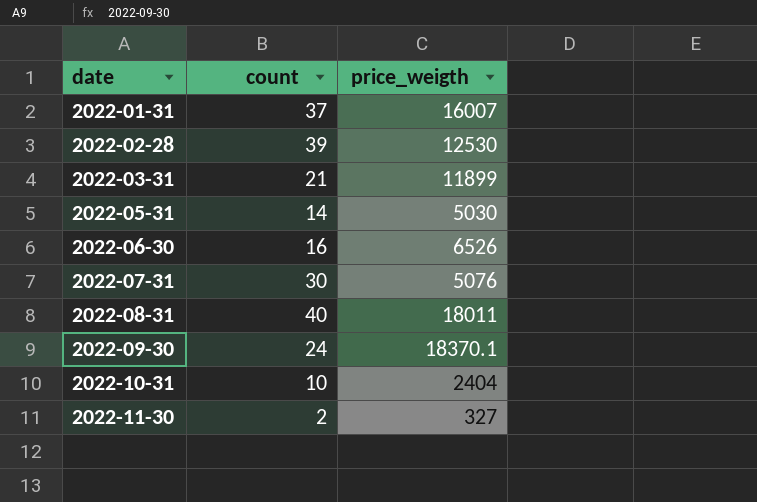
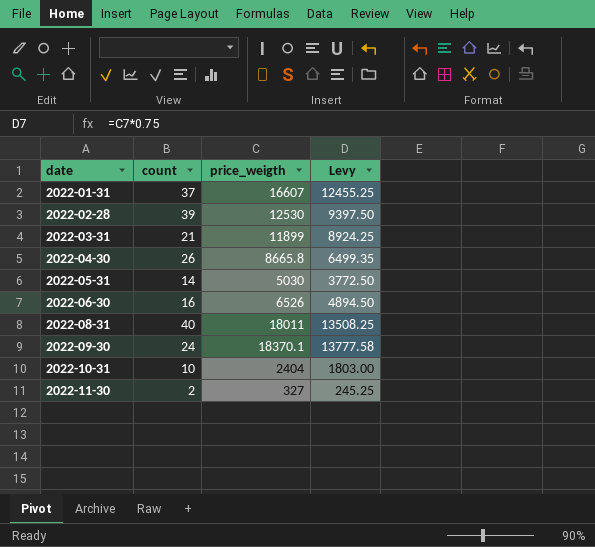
column Levy | formula: none -> [price_weigth] * 0.75
row 2022-07-31: 30 | 5076 -> none
2022-01-31 | price_weigth: 16007 -> 16607
row 2022-04-30: none -> 26 | 8665.8 | 6499.35

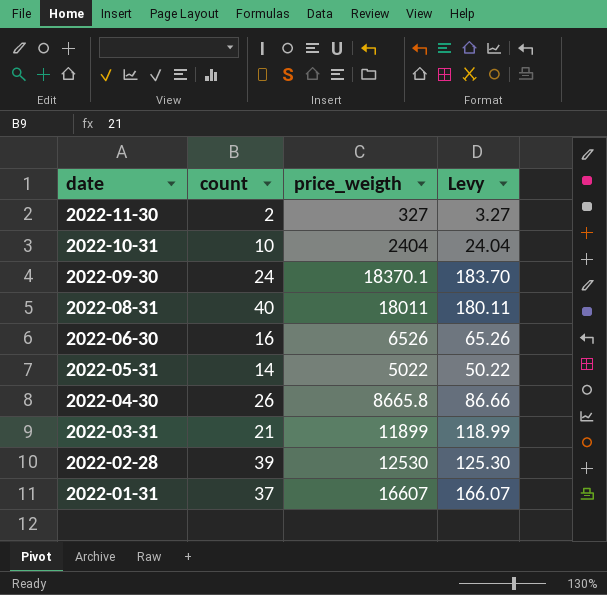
row order: date ascending -> date descending
column Levy | formula: [price_weigth] * 0.75 -> [price_weigth] * 0.01
2022-05-31 | price_weigth: 5030 -> 5022

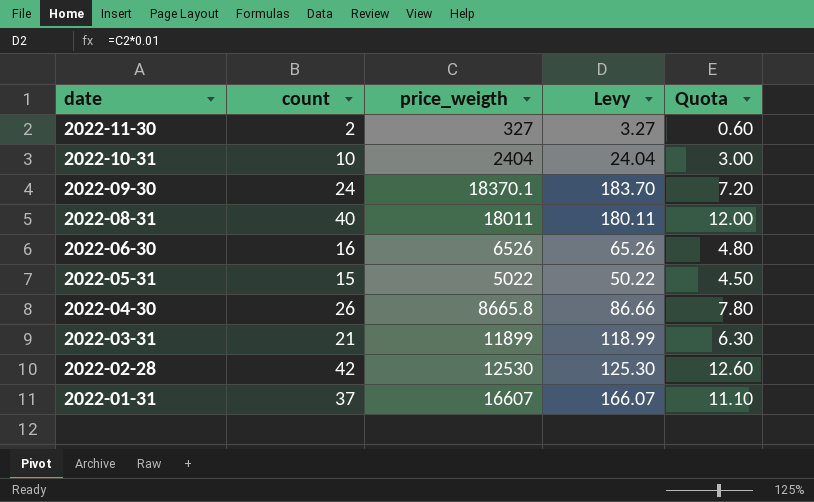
column Quota | formula: none -> [count] * 0.3
2022-05-31 | count: 14 -> 15
2022-02-28 | count: 39 -> 42

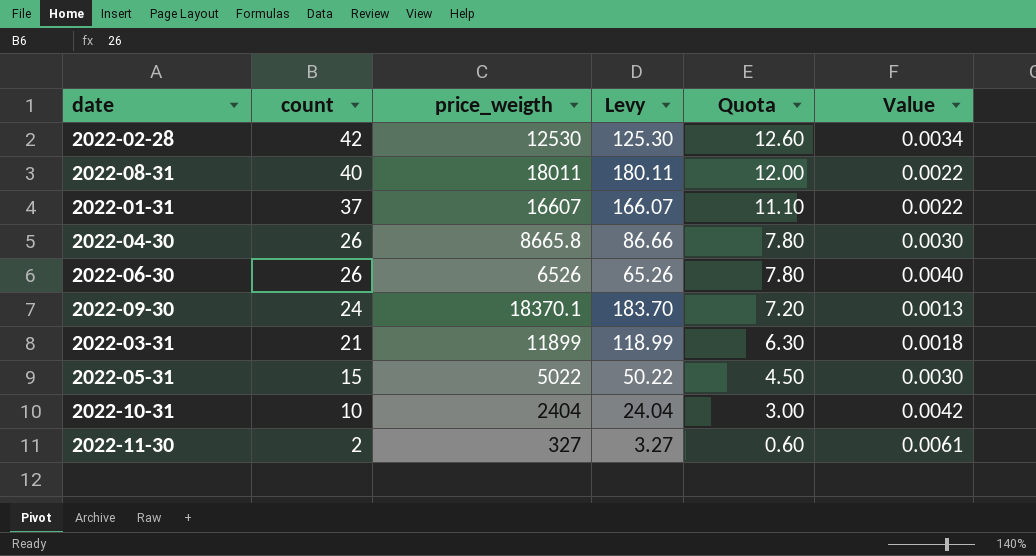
row order: date descending -> count descending
column Value | formula: none -> [count] / [price_weigth]
2022-06-30 | count: 16 -> 26
2022-06-30 | Quota: 4.80 -> 7.80

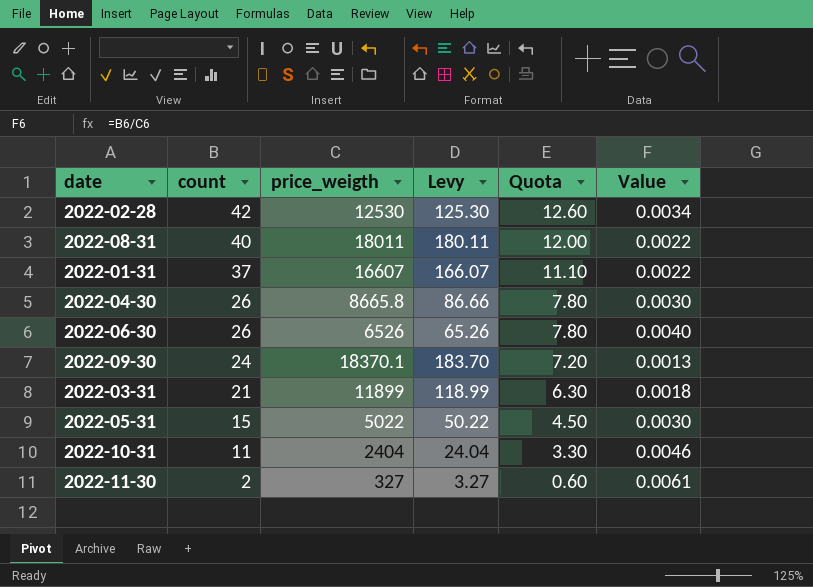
2022-10-31 | count: 10 -> 11
2022-10-31 | Quota: 3.00 -> 3.30
2022-10-31 | Value: 0.0042 -> 0.0046

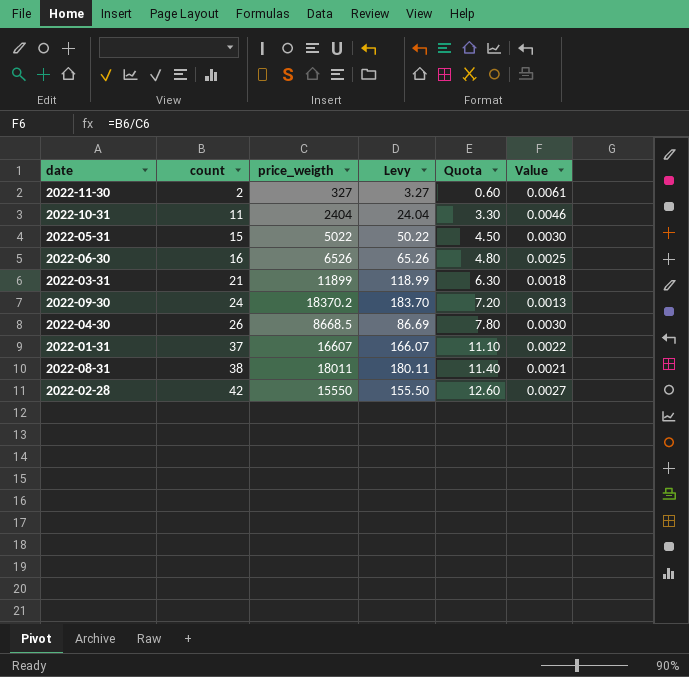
row order: count descending -> count ascending
2022-06-30 | count: 26 -> 16
2022-06-30 | Quota: 7.80 -> 4.80
2022-06-30 | Value: 0.0040 -> 0.0025
2022-09-30 | price_weigth: 18370.1 -> 18370.2
2022-04-30 | price_weigth: 8665.8 -> 8668.5
2022-04-30 | Levy: 86.66 -> 86.69
2022-08-31 | count: 40 -> 38
2022-08-31 | Quota: 12.00 -> 11.40
2022-08-31 | Value: 0.0022 -> 0.0021
2022-02-28 | price_weigth: 12530 -> 15550
2022-02-28 | Levy: 125.30 -> 155.50
2022-02-28 | Value: 0.0034 -> 0.0027

